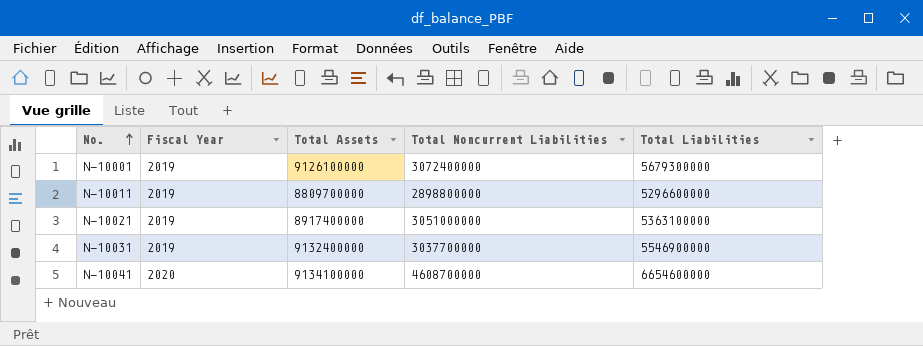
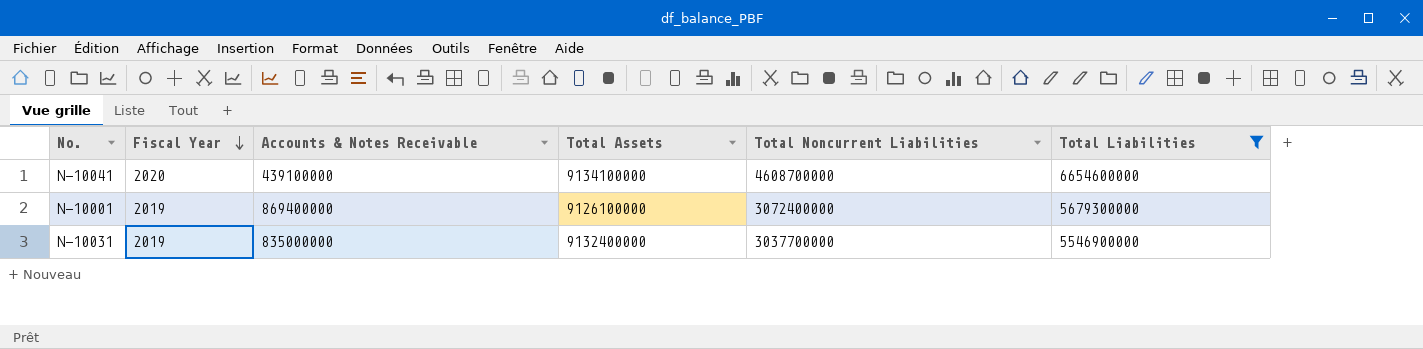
filter: none -> Total Liabilities >= 5546900000
row order: No. ascending -> Fiscal Year descending
column Accounts & Notes Receivable | position: none -> 3

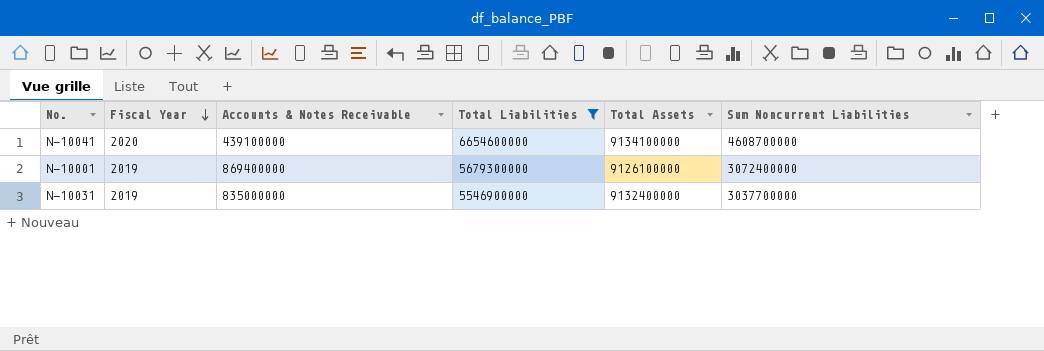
column Total Liabilities | position: 6 -> 4
column name: Total Noncurrent Liabilities -> Sum Noncurrent Liabilities

